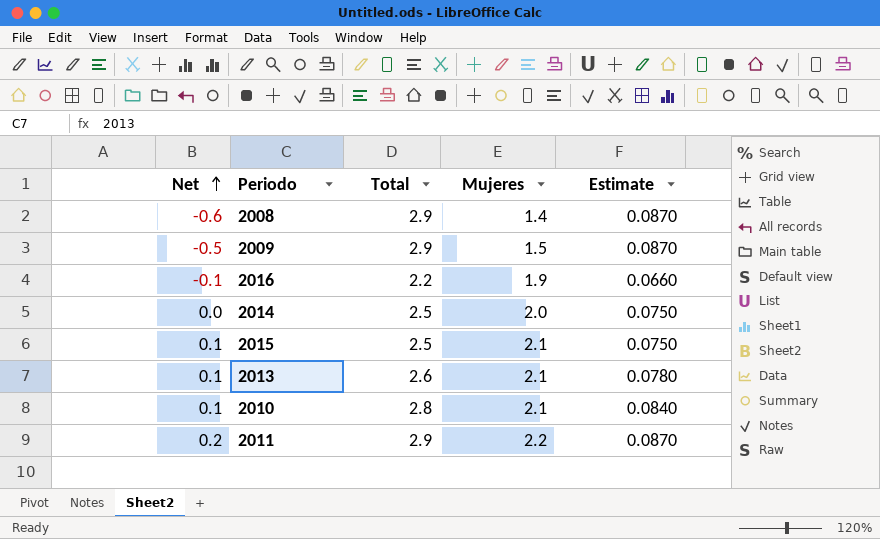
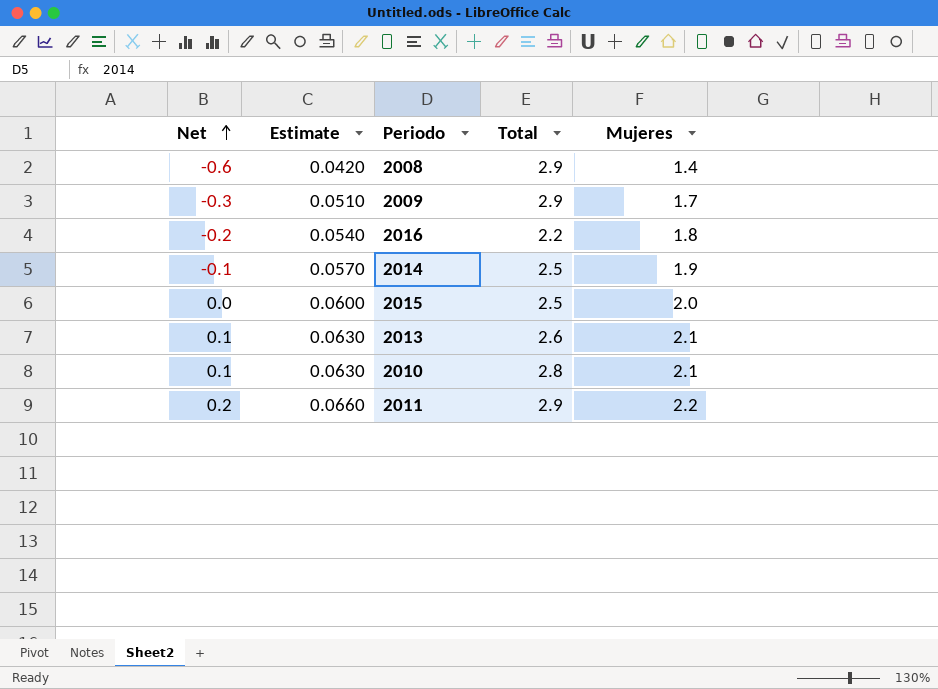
column Estimate | formula: [Total] * 0.03 -> [Mujeres] * 0.03
column Estimate | position: 5 -> 2
2009 | Net: -0.5 -> -0.3
2009 | Mujeres: 1.5 -> 1.7
2016 | Net: -0.1 -> -0.2
2016 | Mujeres: 1.9 -> 1.8
2014 | Net: 0.0 -> -0.1
2014 | Mujeres: 2.0 -> 1.9
2015 | Net: 0.1 -> 0.0
2015 | Mujeres: 2.1 -> 2.0

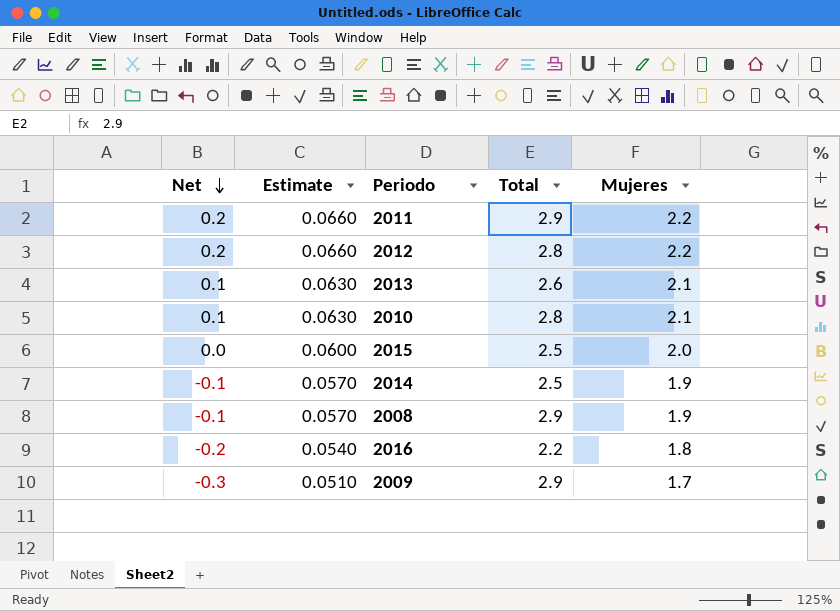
row order: Net ascending -> Net descending
row 2012: none -> 0.2 | 0.0660 | 2.8 | 2.2
2008 | Net: -0.6 -> -0.1
2008 | Estimate: 0.0420 -> 0.0570
2008 | Mujeres: 1.4 -> 1.9

